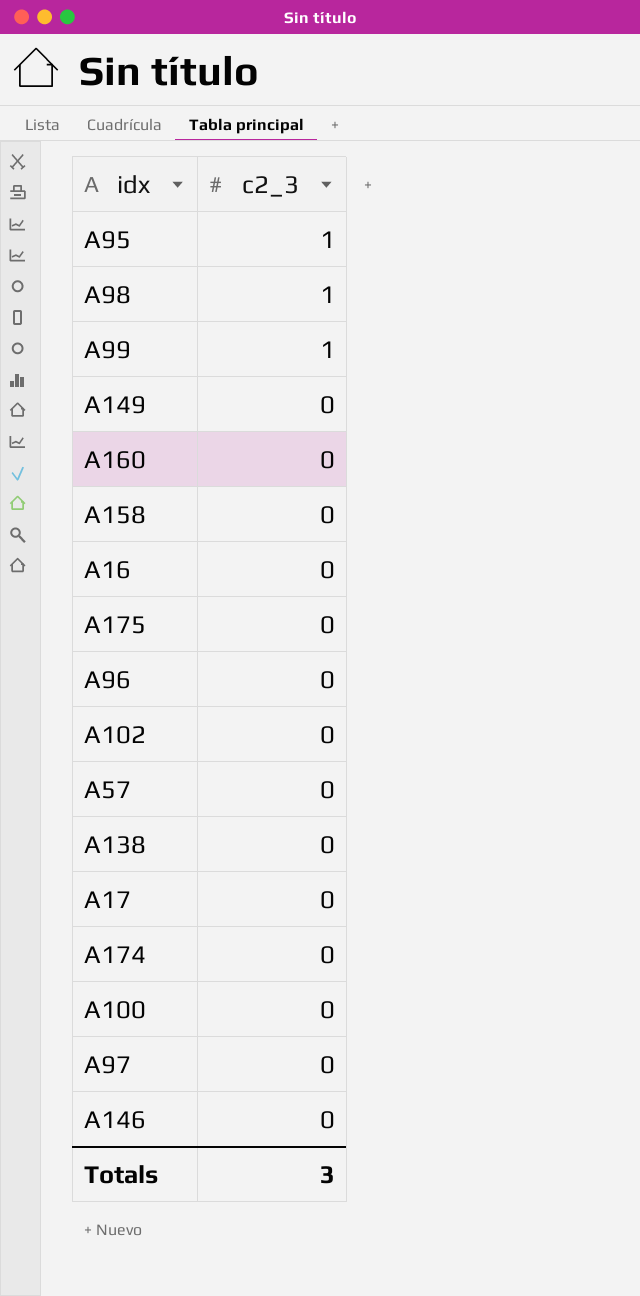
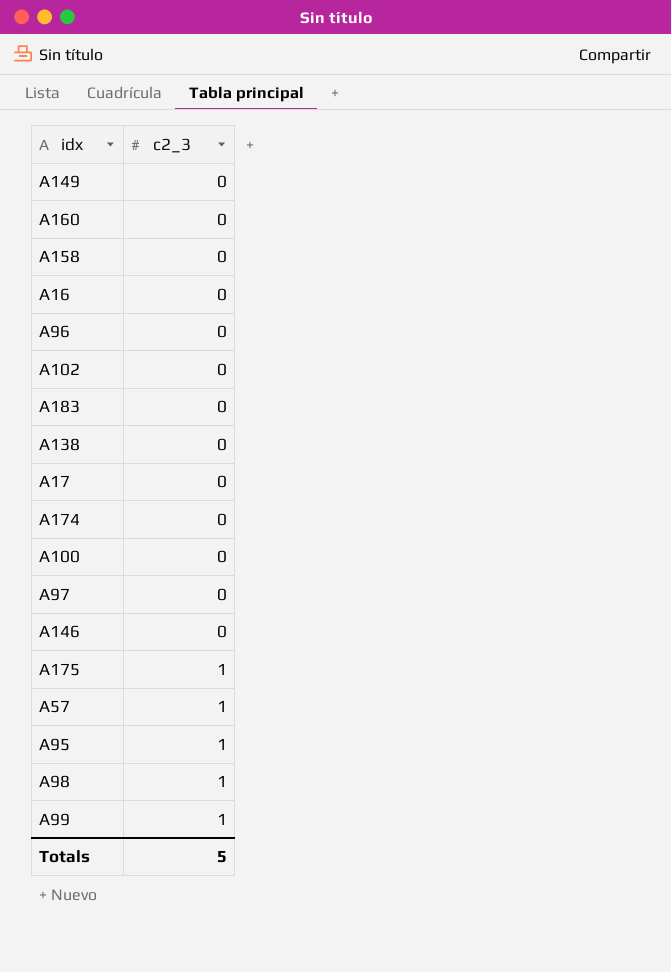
row order: c2_3 descending -> c2_3 ascending
row A183: none -> 0
A175 | c2_3: 0 -> 1
A57 | c2_3: 0 -> 1
Totals | c2_3: 3 -> 5

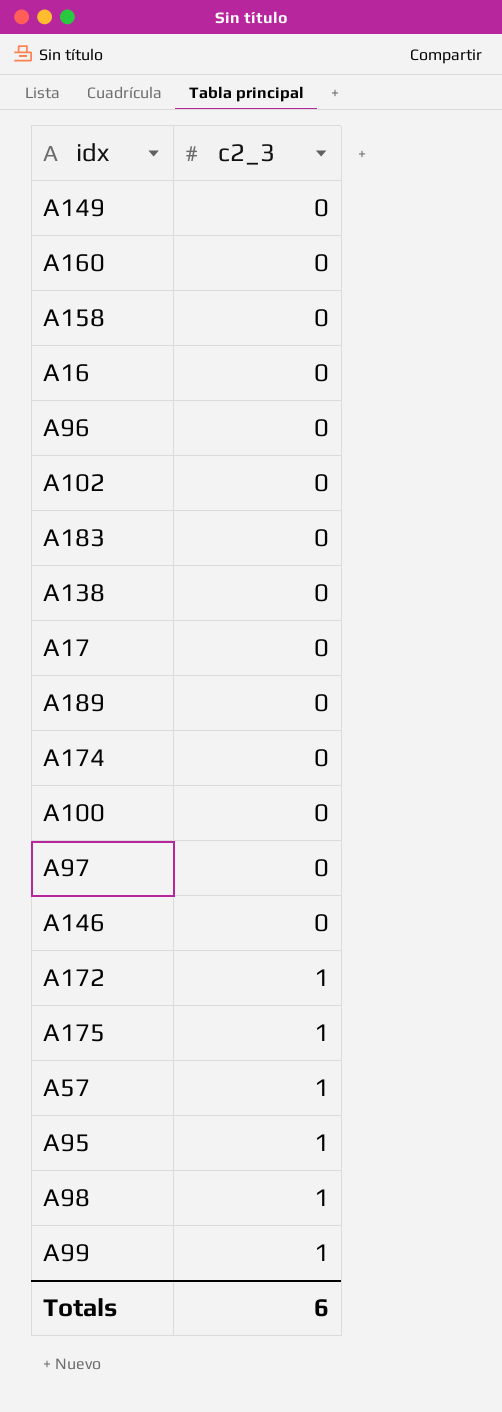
row A189: none -> 0
row A172: none -> 1
Totals | c2_3: 5 -> 6

